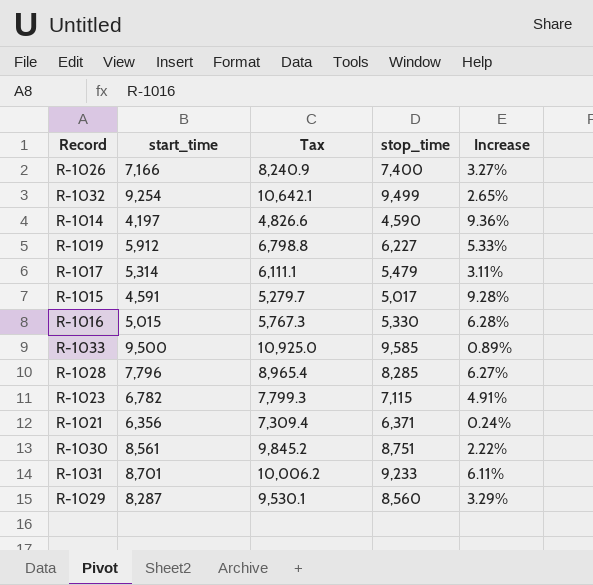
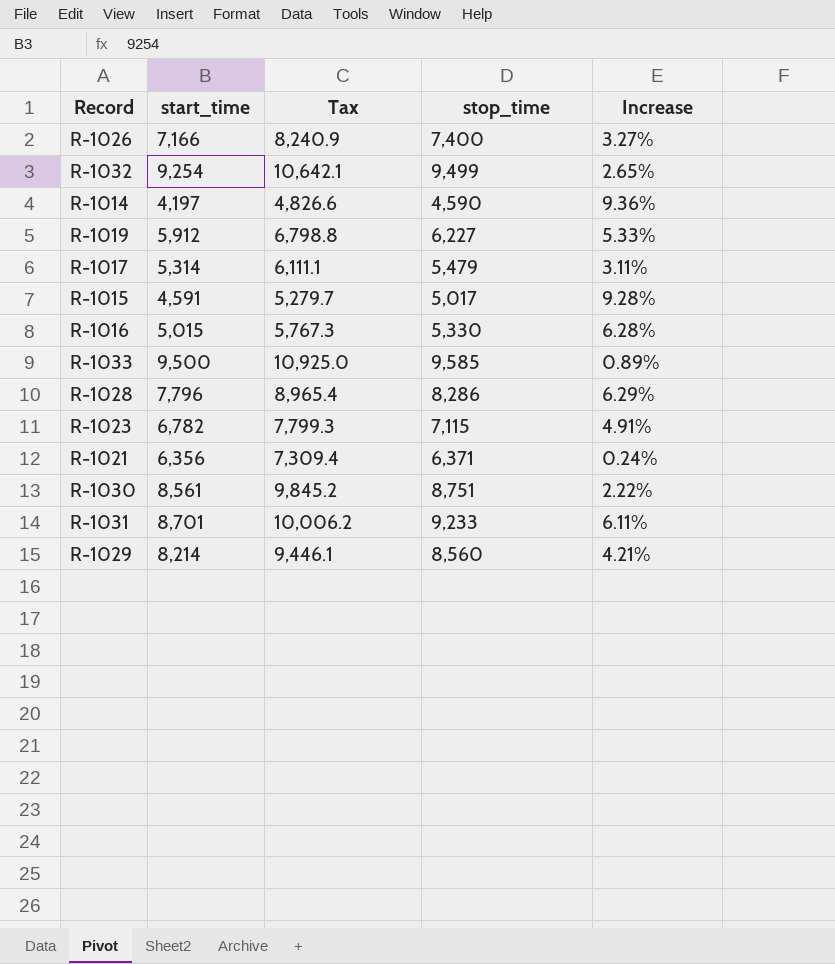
R-1028 | stop_time: 8,285 -> 8,286
R-1028 | Increase: 6.27% -> 6.29%
R-1029 | start_time: 8,287 -> 8,214
R-1029 | Tax: 9,530.1 -> 9,446.1
R-1029 | Increase: 3.29% -> 4.21%

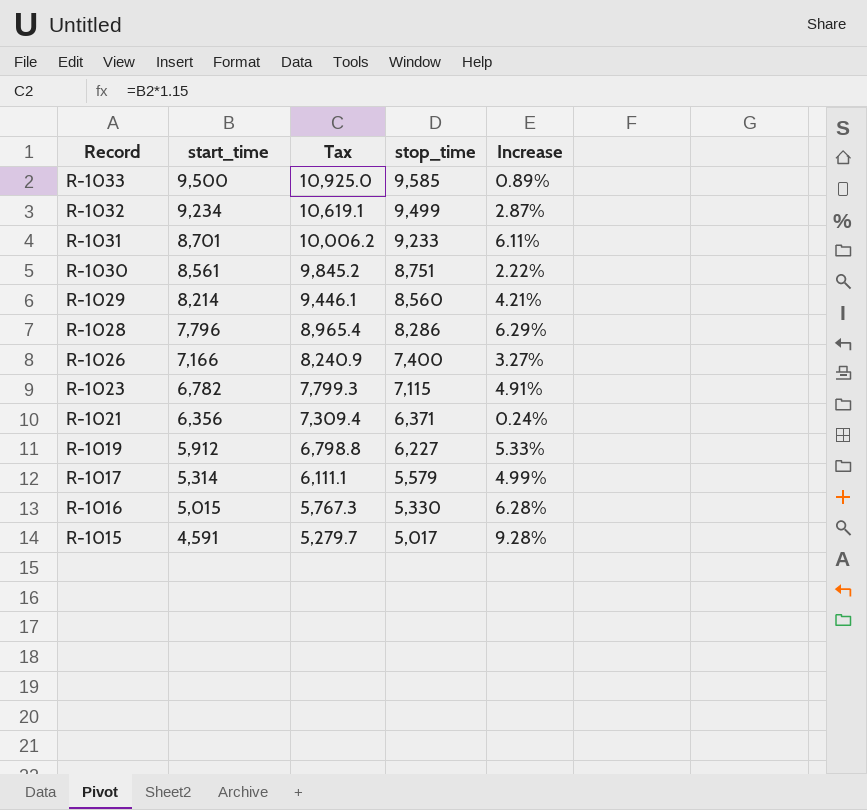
row order: none -> Record descending
row R-1014: 4,197 | 4,826.6 | 4,590 | 9.36% -> none
R-1032 | start_time: 9,254 -> 9,234
R-1032 | Tax: 10,642.1 -> 10,619.1
R-1032 | Increase: 2.65% -> 2.87%
R-1017 | stop_time: 5,479 -> 5,579
R-1017 | Increase: 3.11% -> 4.99%

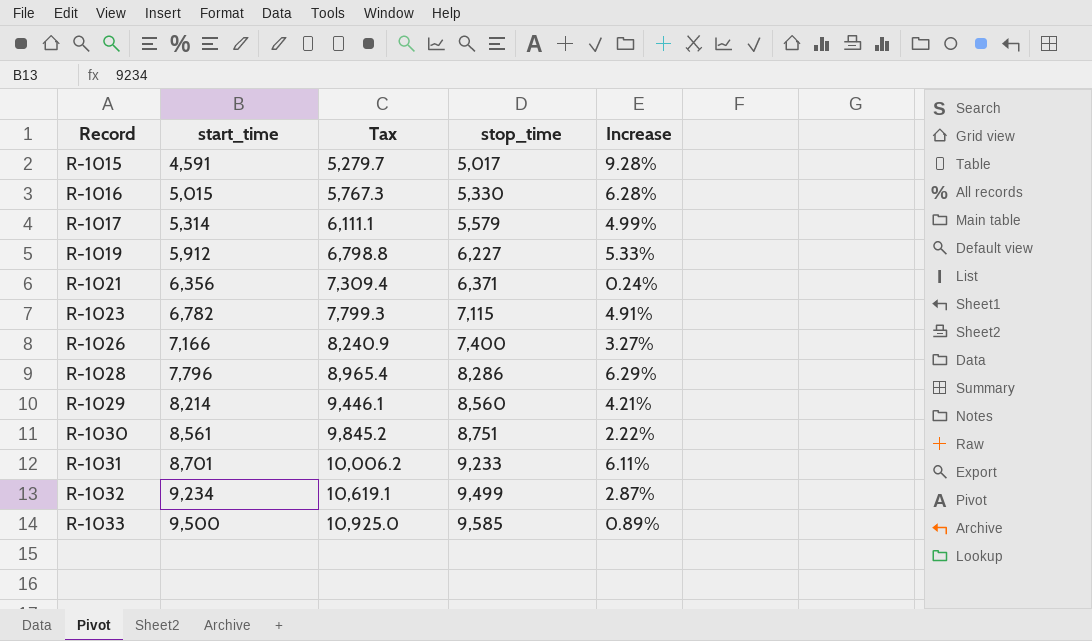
row order: Record descending -> Record ascending

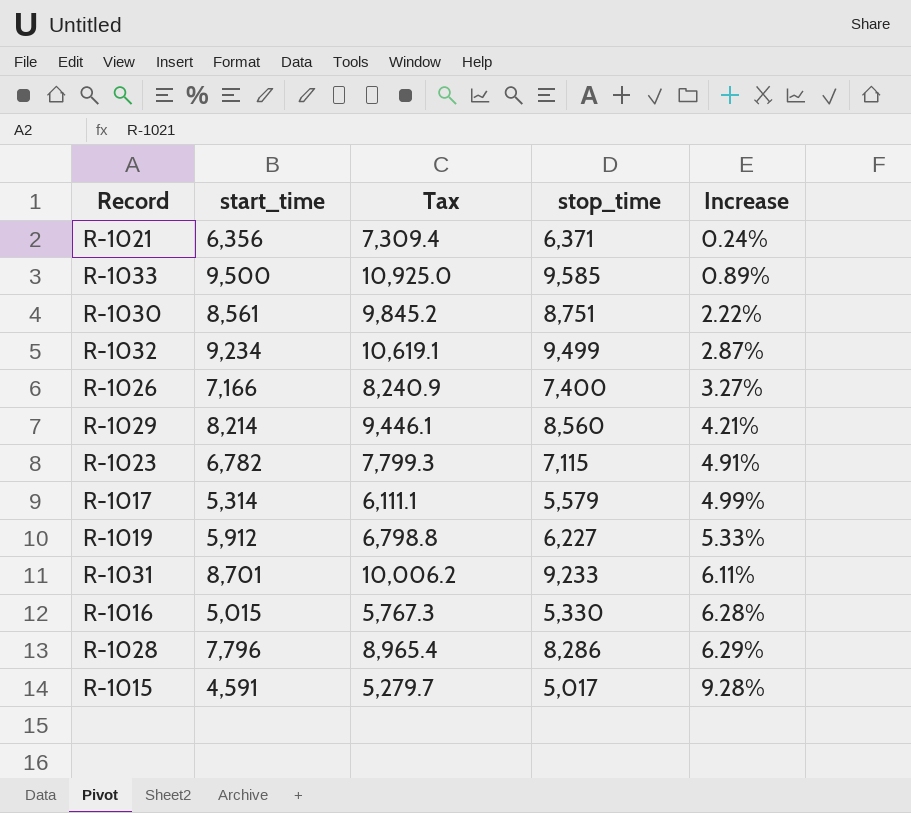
row order: Record ascending -> Increase ascending

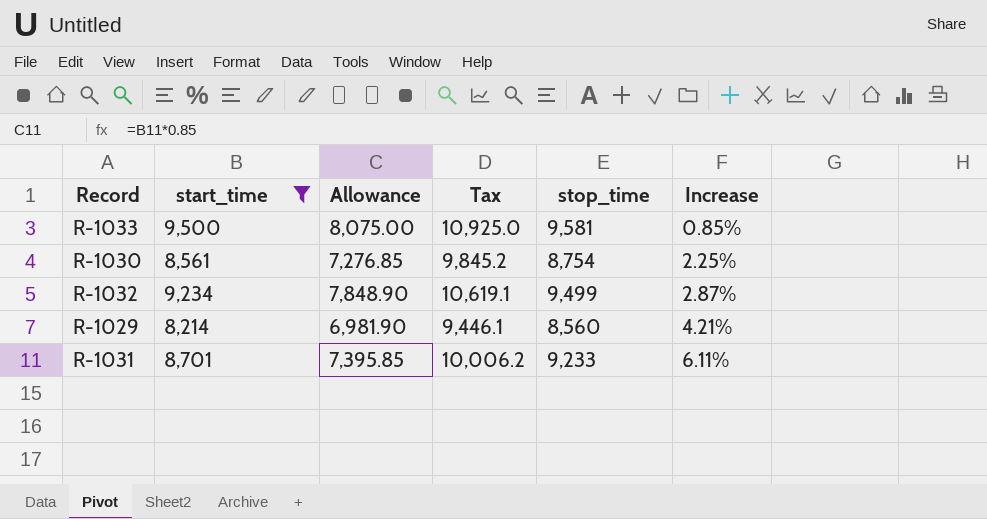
filter: none -> start_time >= 8,214
column Allowance | formula: none -> [start_time] * 0.85
R-1033 | stop_time: 9,585 -> 9,581
R-1033 | Increase: 0.89% -> 0.85%
R-1030 | stop_time: 8,751 -> 8,754
R-1030 | Increase: 2.22% -> 2.25%

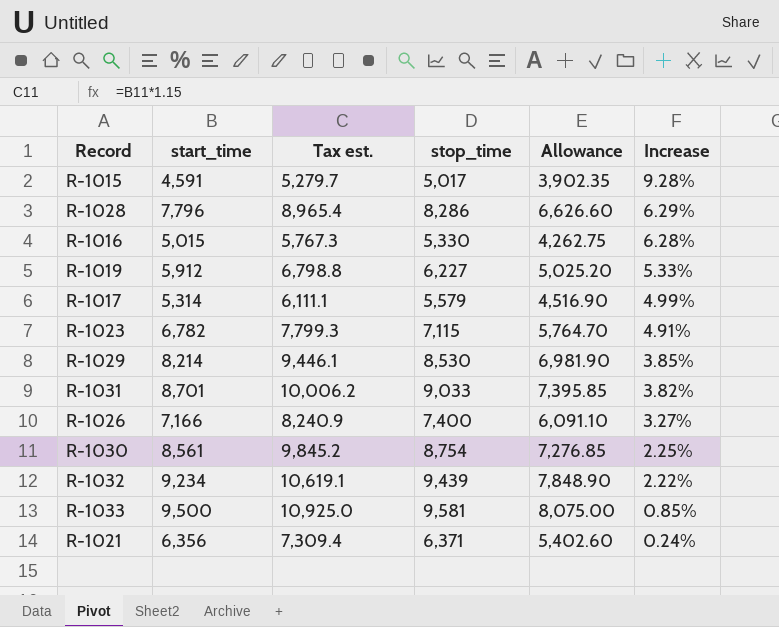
filter: start_time >= 8,214 -> none
row order: Increase ascending -> Increase descending
column name: Tax -> Tax est.
column Allowance | position: 3 -> 5
R-1029 | stop_time: 8,560 -> 8,530
R-1029 | Increase: 4.21% -> 3.85%
R-1031 | stop_time: 9,233 -> 9,033
R-1031 | Increase: 6.11% -> 3.82%
R-1032 | stop_time: 9,499 -> 9,439
R-1032 | Increase: 2.87% -> 2.22%

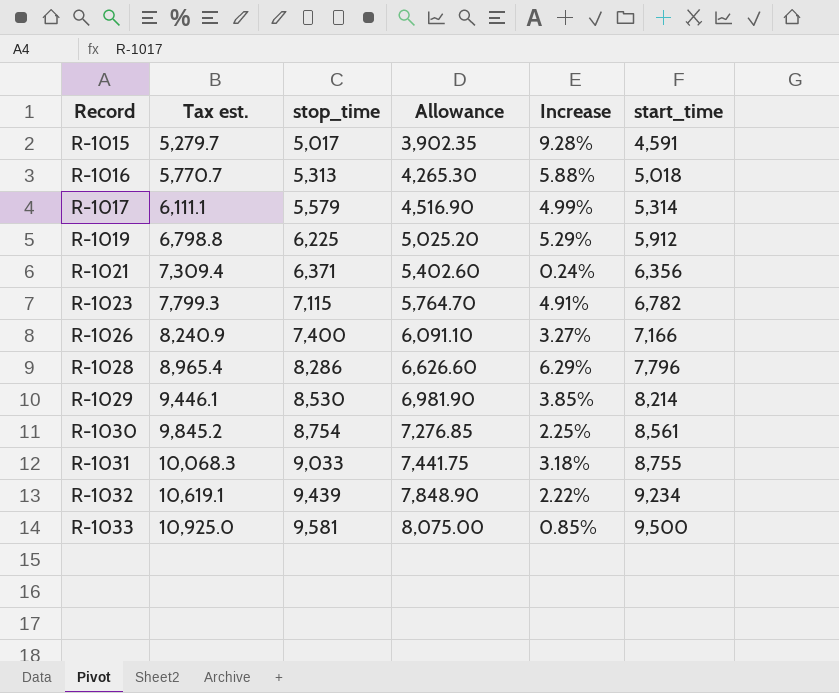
row order: Increase descending -> Record ascending
column start_time | position: 2 -> 6
R-1016 | Tax est.: 5,767.3 -> 5,770.7
R-1016 | stop_time: 5,330 -> 5,313
R-1016 | Allowance: 4,262.75 -> 4,265.30
R-1016 | Increase: 6.28% -> 5.88%
R-1016 | start_time: 5,015 -> 5,018
R-1019 | stop_time: 6,227 -> 6,225
R-1019 | Increase: 5.33% -> 5.29%
R-1031 | Tax est.: 10,006.2 -> 10,068.3
R-1031 | Allowance: 7,395.85 -> 7,441.75
R-1031 | Increase: 3.82% -> 3.18%
R-1031 | start_time: 8,701 -> 8,755

